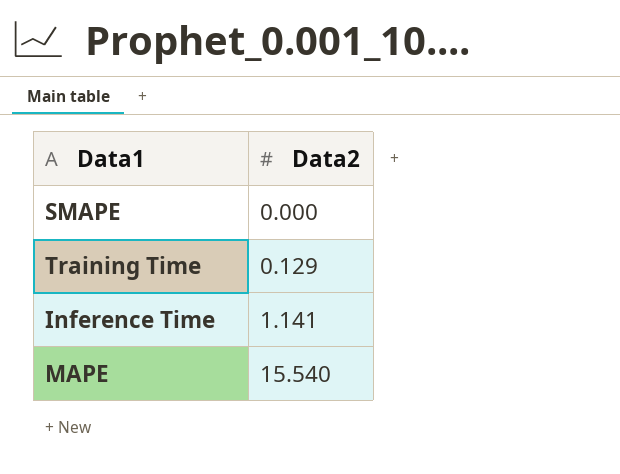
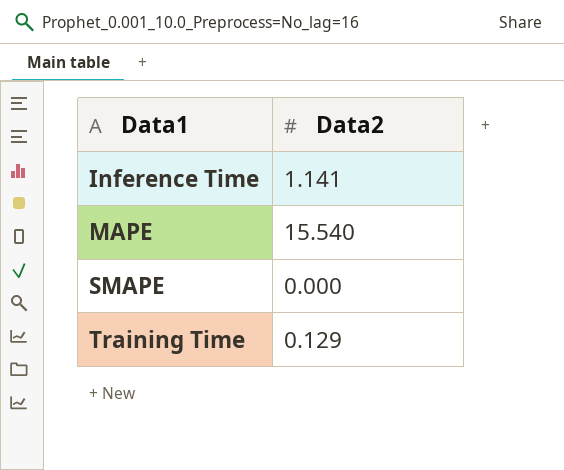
row order: Data2 ascending -> Data1 ascending

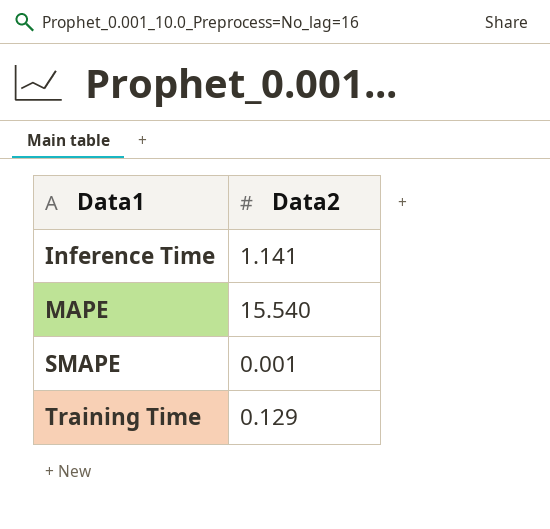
SMAPE | Data2: 0.000 -> 0.001

